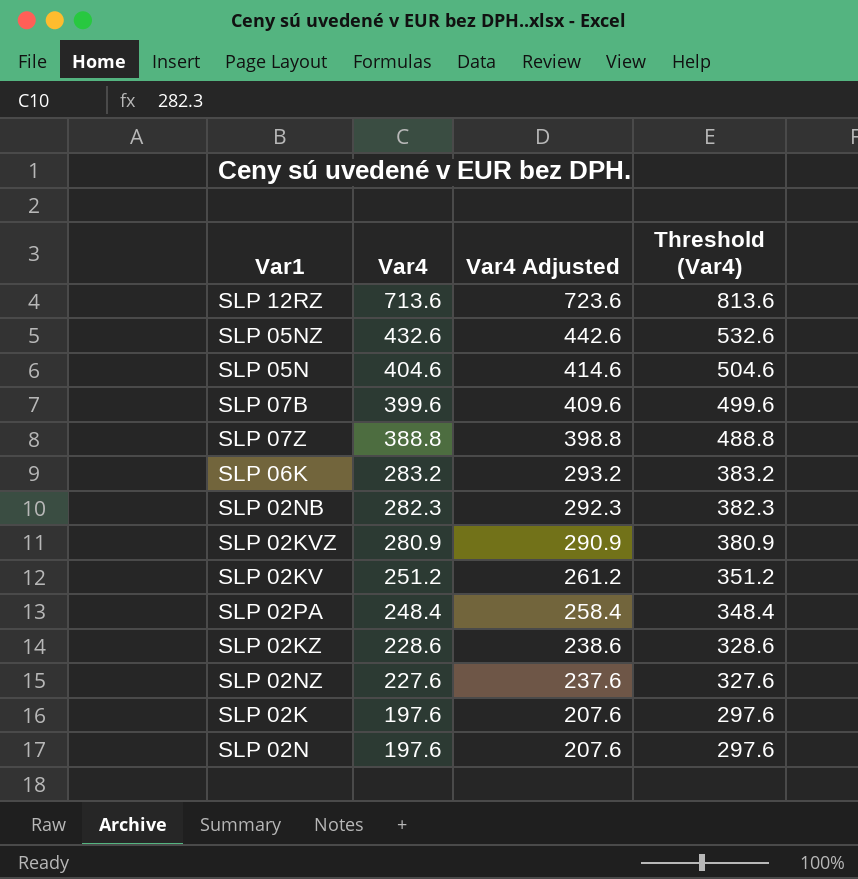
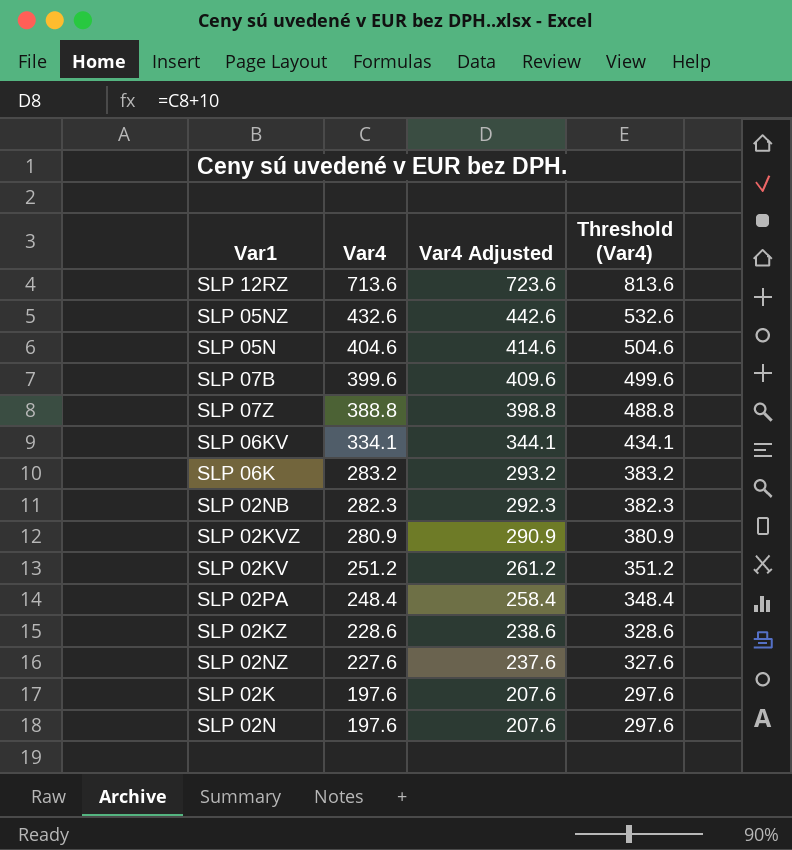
row SLP 06KV: none -> 334.1 | 344.1 | 434.1

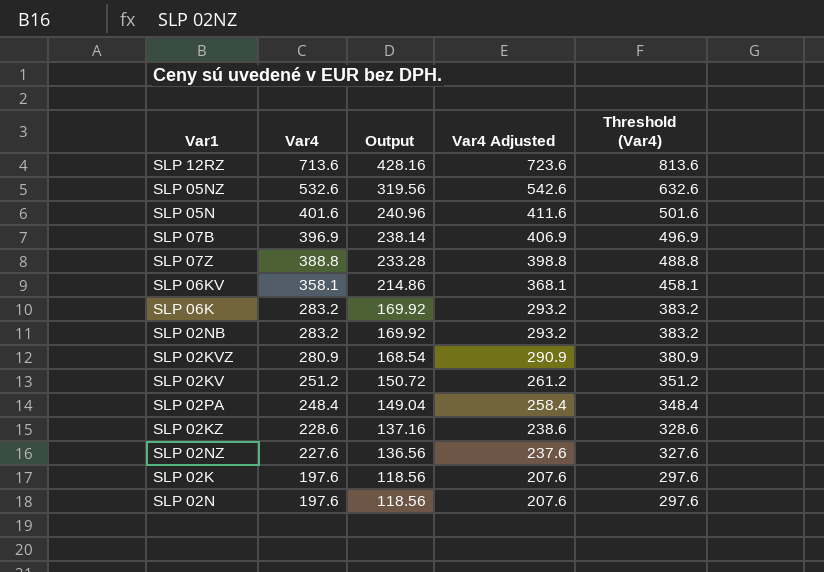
column Output | formula: none -> [Var4] * 0.6
SLP 05NZ | Var4: 432.6 -> 532.6
SLP 05NZ | Var4 Adjusted: 442.6 -> 542.6
SLP 05NZ | Threshold (Var4): 532.6 -> 632.6
SLP 05N | Var4: 404.6 -> 401.6
SLP 05N | Var4 Adjusted: 414.6 -> 411.6
SLP 05N | Threshold (Var4): 504.6 -> 501.6
SLP 07B | Var4: 399.6 -> 396.9
SLP 07B | Var4 Adjusted: 409.6 -> 406.9
SLP 07B | Threshold (Var4): 499.6 -> 496.9
SLP 06KV | Var4: 334.1 -> 358.1
SLP 06KV | Var4 Adjusted: 344.1 -> 368.1
SLP 06KV | Threshold (Var4): 434.1 -> 458.1
SLP 02NB | Var4: 282.3 -> 283.2
SLP 02NB | Var4 Adjusted: 292.3 -> 293.2
SLP 02NB | Threshold (Var4): 382.3 -> 383.2

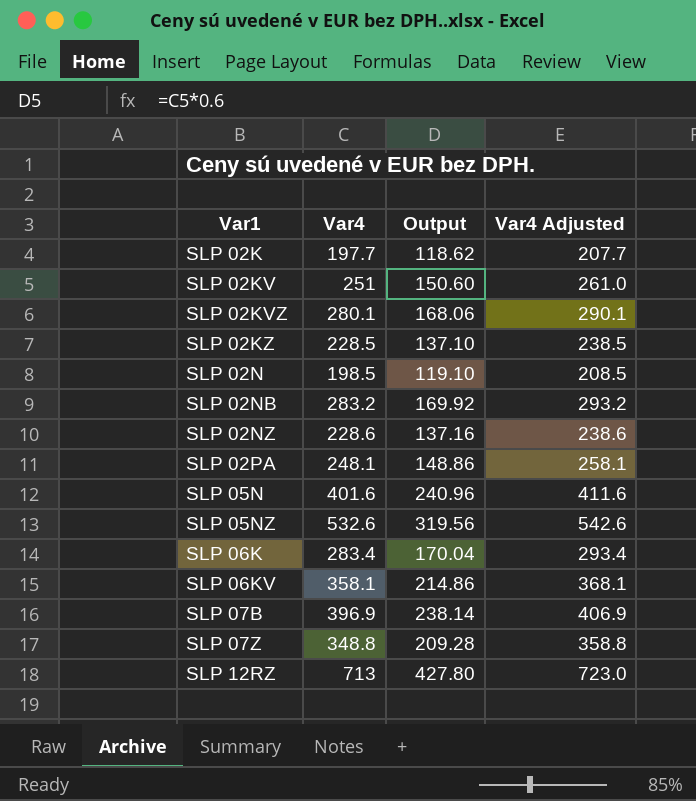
row order: Var4 descending -> Var1 ascending
column Threshold (Var4) | formula: [Var4] + 100 -> none
SLP 02K | Var4: 197.6 -> 197.7
SLP 02K | Output: 118.56 -> 118.62
SLP 02K | Var4 Adjusted: 207.6 -> 207.7
SLP 02KV | Var4: 251.2 -> 251
SLP 02KV | Output: 150.72 -> 150.60
SLP 02KV | Var4 Adjusted: 261.2 -> 261.0
SLP 02KVZ | Var4: 280.9 -> 280.1
SLP 02KVZ | Output: 168.54 -> 168.06
SLP 02KVZ | Var4 Adjusted: 290.9 -> 290.1
SLP 02KZ | Var4: 228.6 -> 228.5
SLP 02KZ | Output: 137.16 -> 137.10
SLP 02KZ | Var4 Adjusted: 238.6 -> 238.5
SLP 02N | Var4: 197.6 -> 198.5
SLP 02N | Output: 118.56 -> 119.10
SLP 02N | Var4 Adjusted: 207.6 -> 208.5
SLP 02NZ | Var4: 227.6 -> 228.6
SLP 02NZ | Output: 136.56 -> 137.16
SLP 02NZ | Var4 Adjusted: 237.6 -> 238.6
SLP 02PA | Var4: 248.4 -> 248.1
SLP 02PA | Output: 149.04 -> 148.86
SLP 02PA | Var4 Adjusted: 258.4 -> 258.1
SLP 06K | Var4: 283.2 -> 283.4
SLP 06K | Output: 169.92 -> 170.04
SLP 06K | Var4 Adjusted: 293.2 -> 293.4
SLP 07Z | Var4: 388.8 -> 348.8
SLP 07Z | Output: 233.28 -> 209.28
SLP 07Z | Var4 Adjusted: 398.8 -> 358.8
SLP 12RZ | Var4: 713.6 -> 713
SLP 12RZ | Output: 428.16 -> 427.80
SLP 12RZ | Var4 Adjusted: 723.6 -> 723.0

